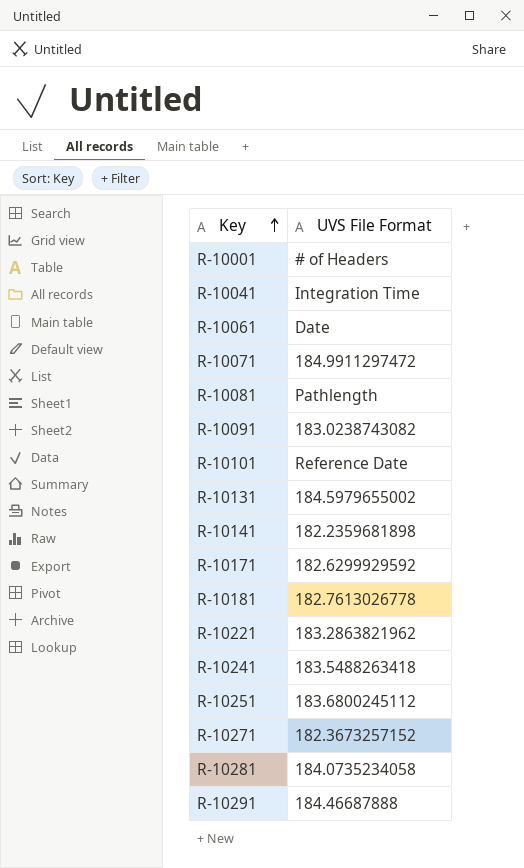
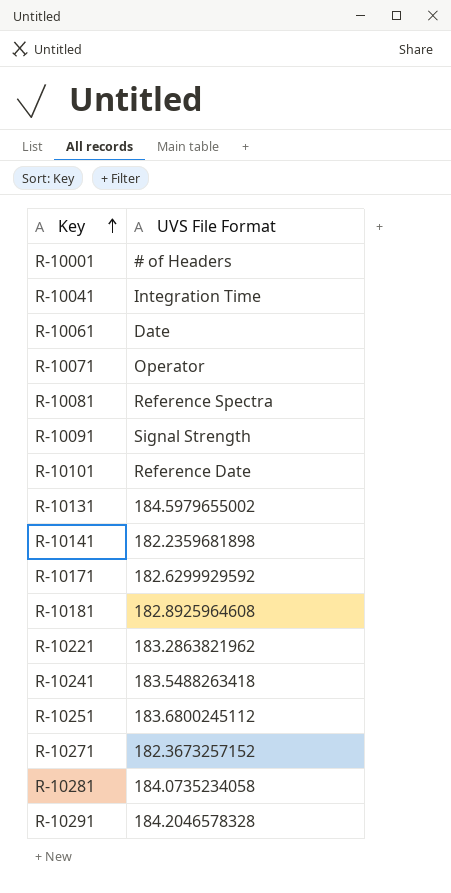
R-10071 | UVS File Format: 184.9911297472 -> Operator
R-10081 | UVS File Format: Pathlength -> Reference Spectra
R-10091 | UVS File Format: 183.0238743082 -> Signal Strength
R-10181 | UVS File Format: 182.7613026778 -> 182.8925964608
R-10291 | UVS File Format: 184.46687888 -> 184.2046578328

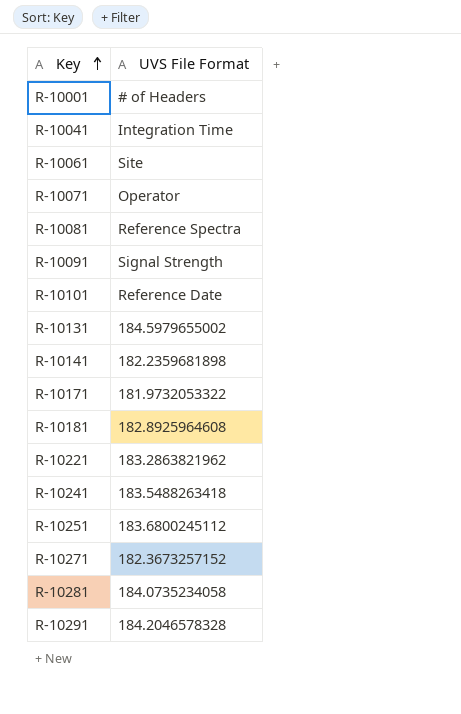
R-10061 | UVS File Format: Date -> Site
R-10171 | UVS File Format: 182.6299929592 -> 181.9732053322

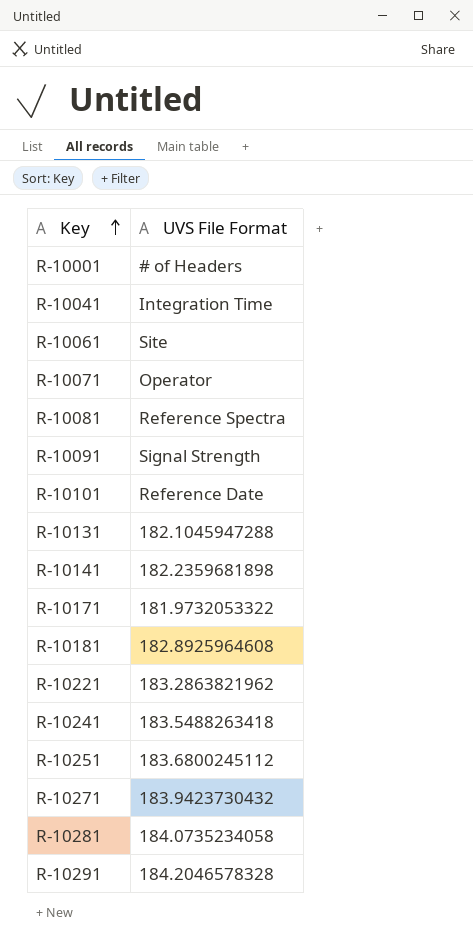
R-10131 | UVS File Format: 184.5979655002 -> 182.1045947288
R-10271 | UVS File Format: 182.3673257152 -> 183.9423730432

